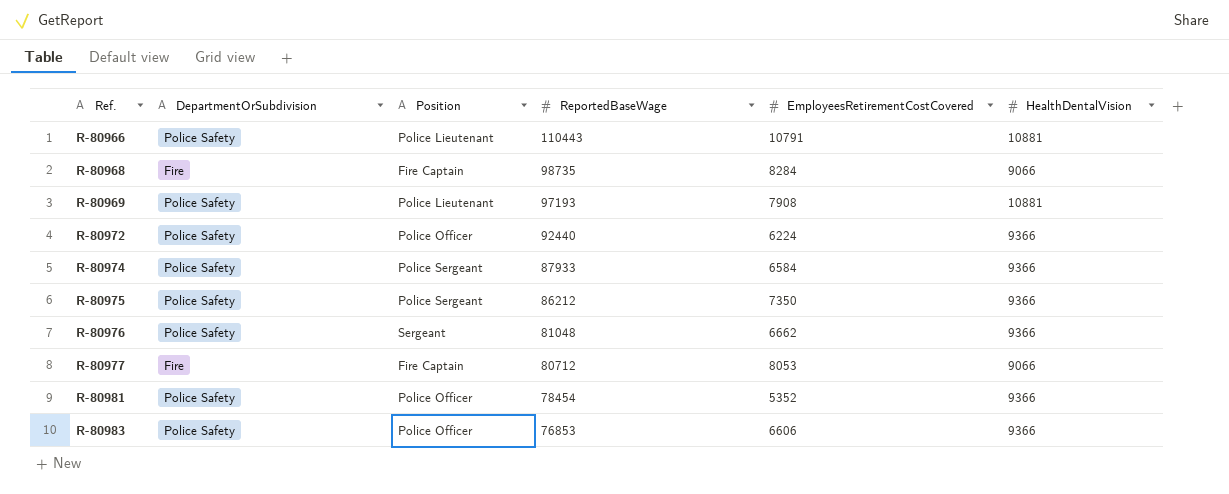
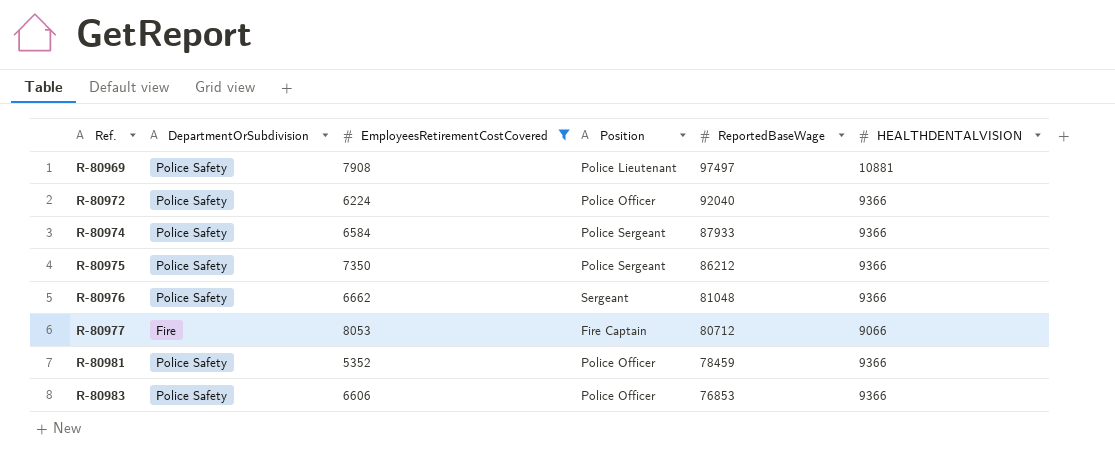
filter: none -> EmployeesRetirementCostCovered <= 8053
column EmployeesRetirementCostCovered | position: 5 -> 3
column name: HealthDentalVision -> HEALTHDENTALVISION
R-80969 | ReportedBaseWage: 97193 -> 97497
R-80972 | ReportedBaseWage: 92440 -> 92040
R-80981 | ReportedBaseWage: 78454 -> 78459

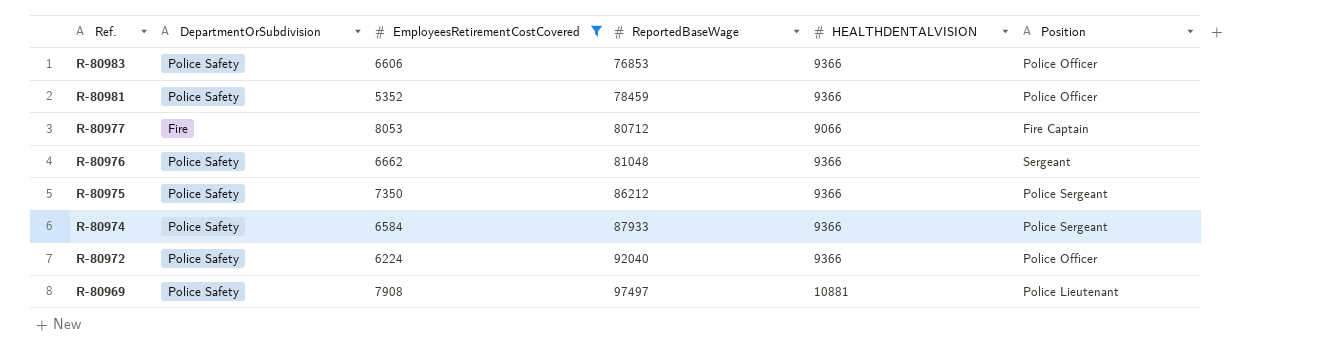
row order: Ref. ascending -> Ref. descending
column Position | position: 4 -> 6

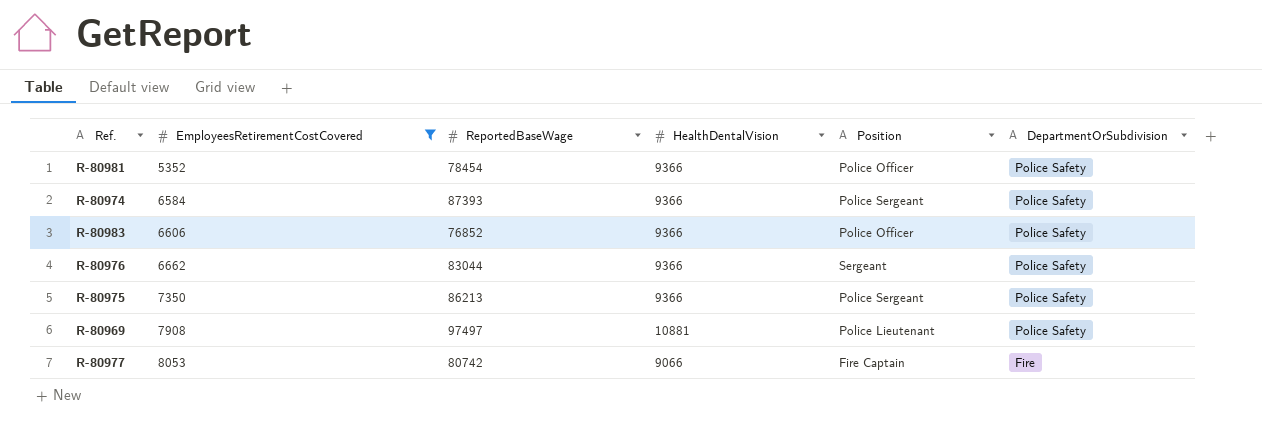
row order: Ref. descending -> EmployeesRetirementCostCovered ascending
column name: HEALTHDENTALVISION -> HealthDentalVision
column DepartmentOrSubdivision | position: 2 -> 6
row R-80972: Police Safety | 6224 | 92040 | 9366 | Police Officer -> none
R-80981 | ReportedBaseWage: 78459 -> 78454
R-80974 | ReportedBaseWage: 87933 -> 87393
R-80983 | ReportedBaseWage: 76853 -> 76852
R-80976 | ReportedBaseWage: 81048 -> 83044
R-80975 | ReportedBaseWage: 86212 -> 86213
R-80977 | ReportedBaseWage: 80712 -> 80742

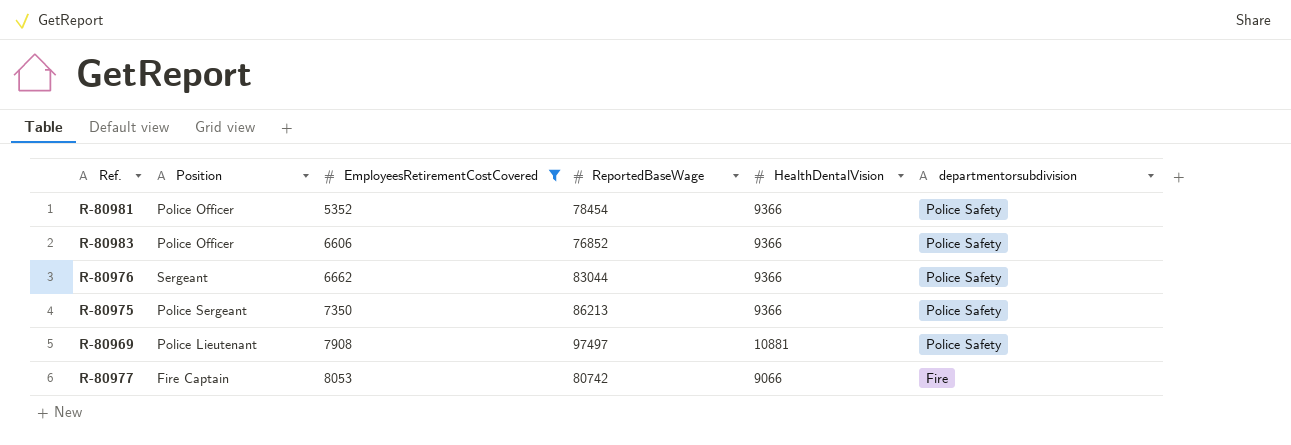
column Position | position: 5 -> 2
column name: DepartmentOrSubdivision -> departmentorsubdivision
row R-80974: 6584 | 87393 | 9366 | Police Sergeant | Police Safety -> none

